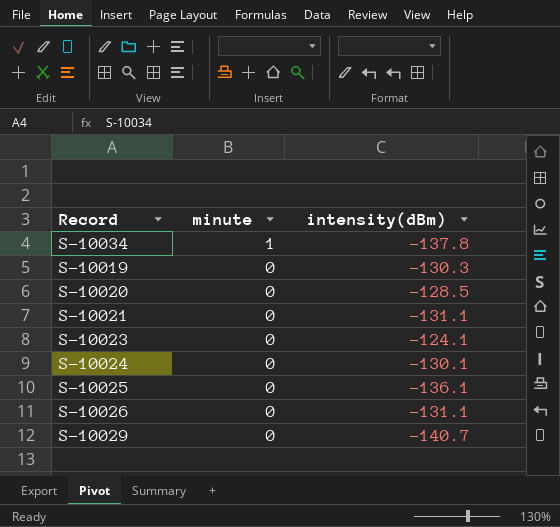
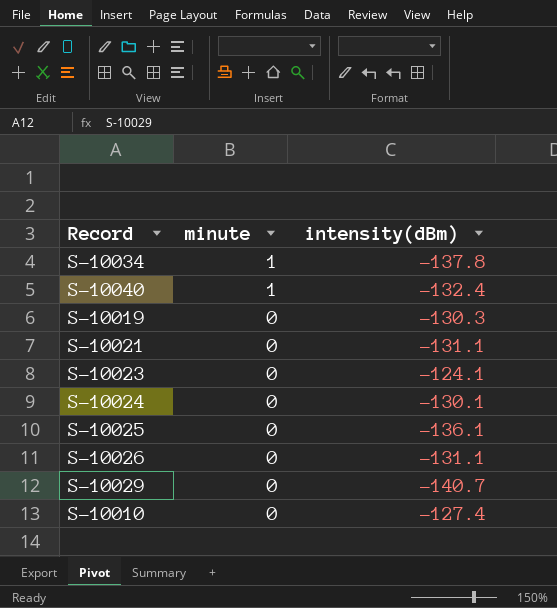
row S-10020: 0 | -128.5 -> none
row S-10040: none -> 1 | -132.4
row S-10010: none -> 0 | -127.4

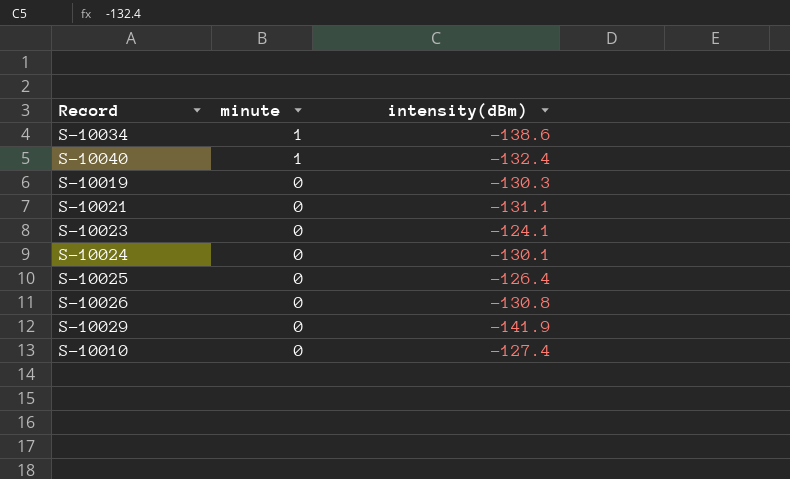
S-10034 | intensity(dBm): -137.8 -> -138.6
S-10025 | intensity(dBm): -136.1 -> -126.4
S-10026 | intensity(dBm): -131.1 -> -130.8
S-10029 | intensity(dBm): -140.7 -> -141.9

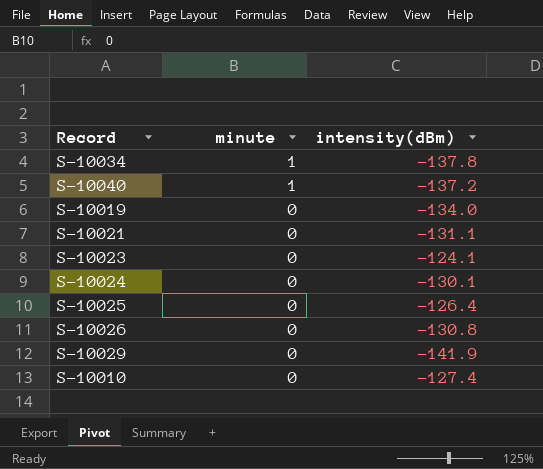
S-10034 | intensity(dBm): -138.6 -> -137.8
S-10040 | intensity(dBm): -132.4 -> -137.2
S-10019 | intensity(dBm): -130.3 -> -134.0

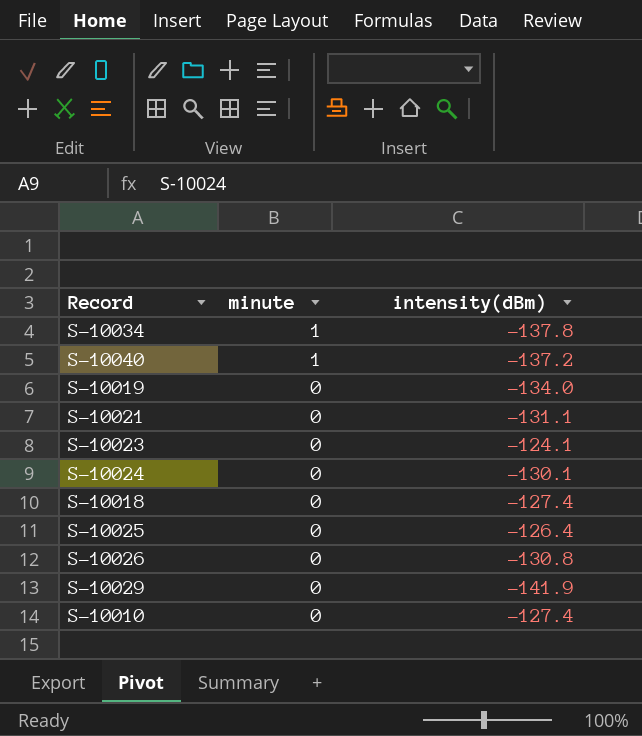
row S-10018: none -> 0 | -127.4

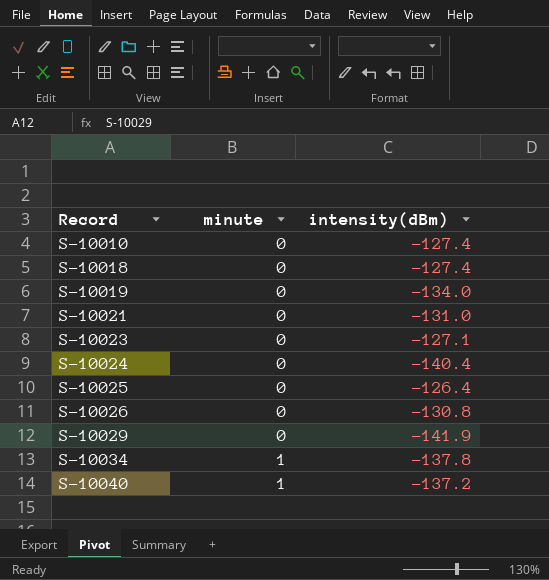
row order: minute descending -> Record ascending
S-10021 | intensity(dBm): -131.1 -> -131.0
S-10023 | intensity(dBm): -124.1 -> -127.1
S-10024 | intensity(dBm): -130.1 -> -140.4

